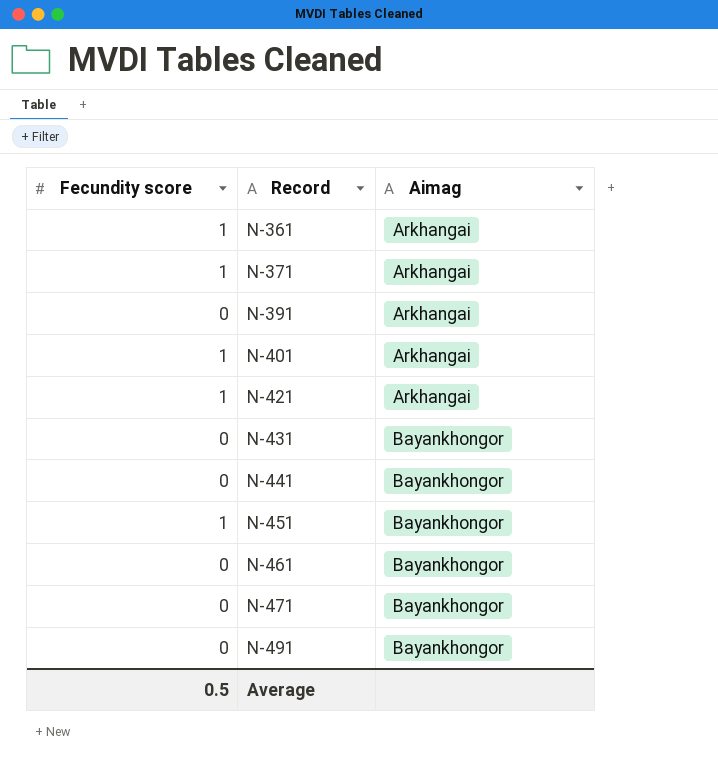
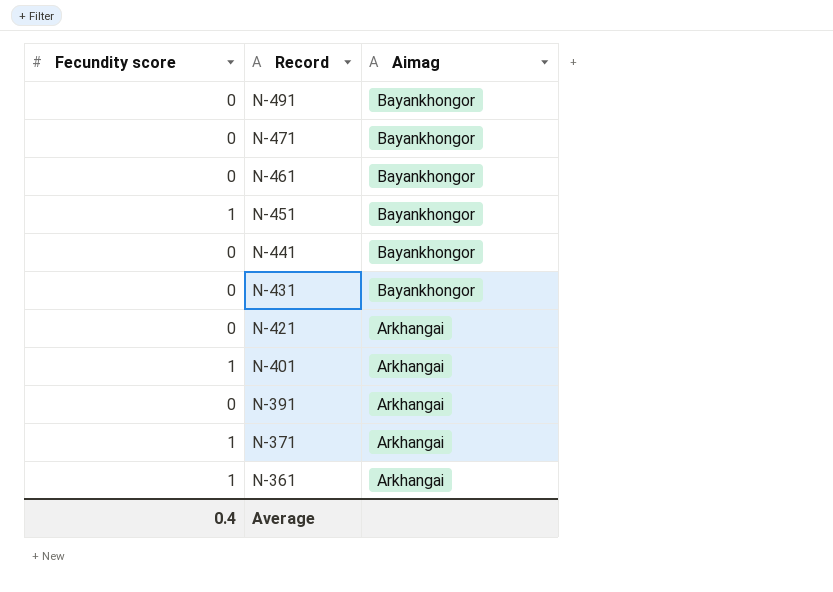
row order: Record ascending -> Record descending
N-421 | Fecundity score: 1 -> 0
Average | Fecundity score: 0.5 -> 0.4

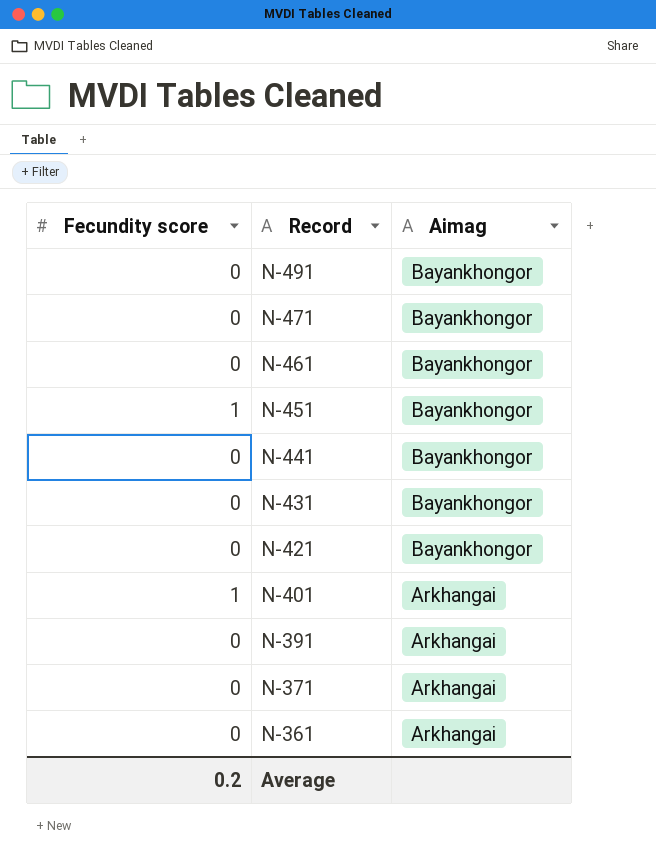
N-421 | Aimag: Arkhangai -> Bayankhongor
N-371 | Fecundity score: 1 -> 0
N-361 | Fecundity score: 1 -> 0
Average | Fecundity score: 0.4 -> 0.2

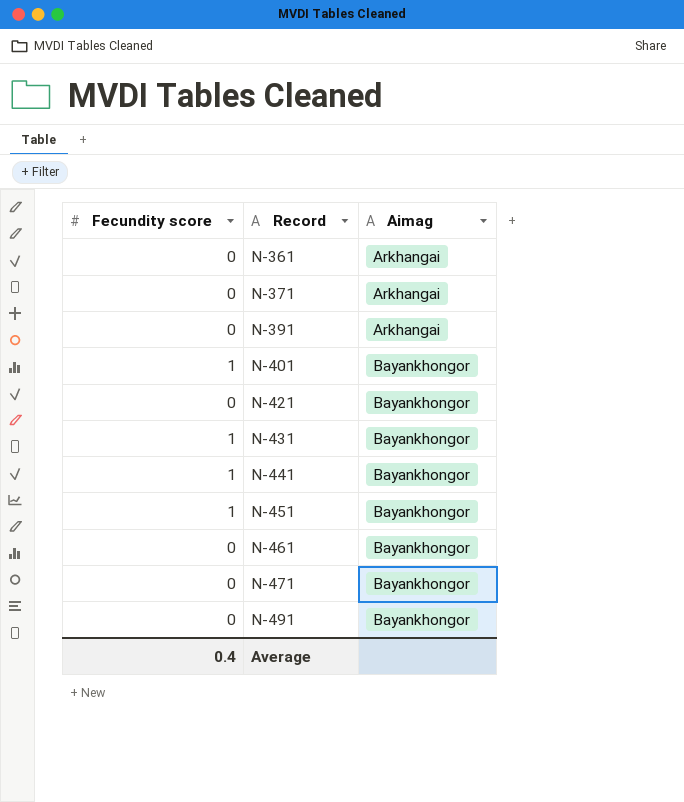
row order: Record descending -> Record ascending
N-401 | Aimag: Arkhangai -> Bayankhongor
N-431 | Fecundity score: 0 -> 1
N-441 | Fecundity score: 0 -> 1
Average | Fecundity score: 0.2 -> 0.4

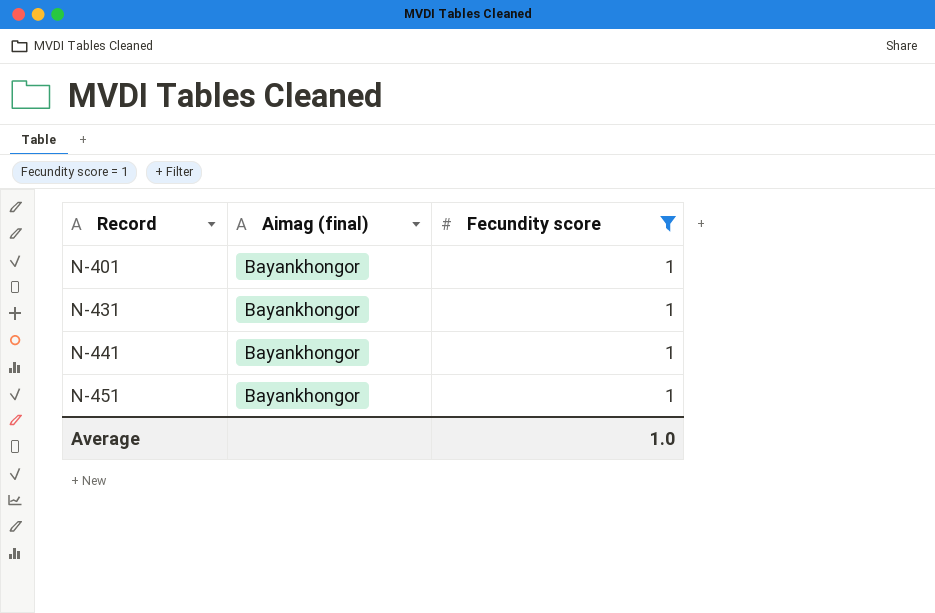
filter: none -> Fecundity score = 1
column name: Aimag -> Aimag (final)
column Fecundity score | position: 1 -> 3
Average | Fecundity score: 0.4 -> 1.0

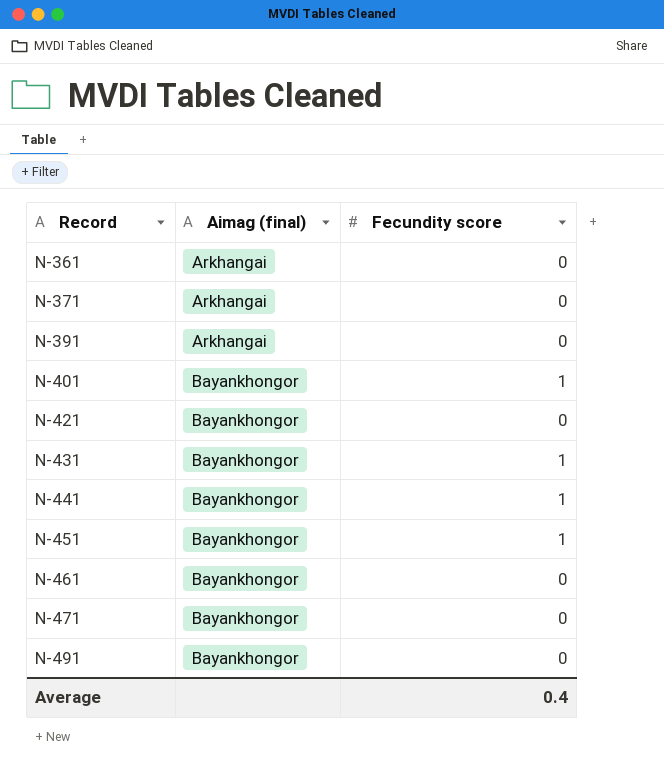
filter: Fecundity score = 1 -> none
Average | Fecundity score: 1.0 -> 0.4

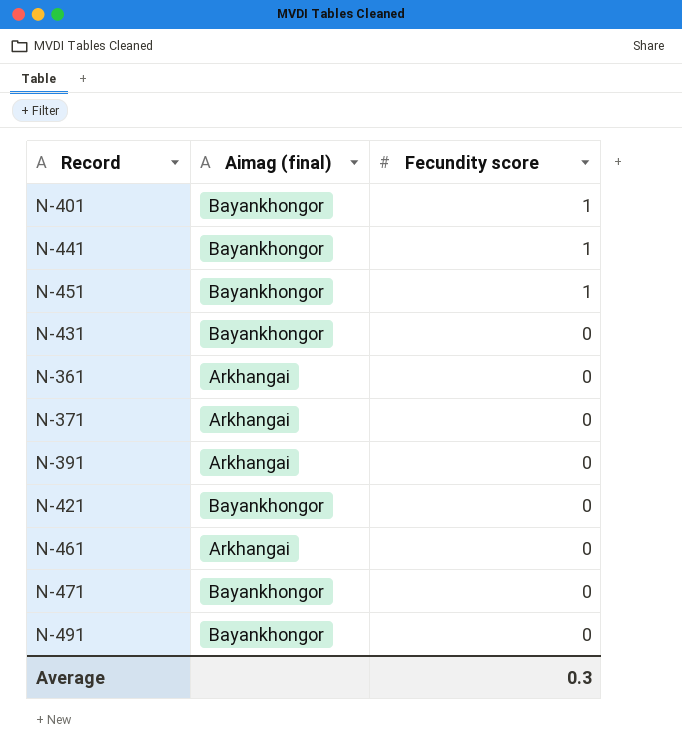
row order: Record ascending -> Fecundity score descending
N-431 | Fecundity score: 1 -> 0
N-461 | Aimag (final): Bayankhongor -> Arkhangai
Average | Fecundity score: 0.4 -> 0.3

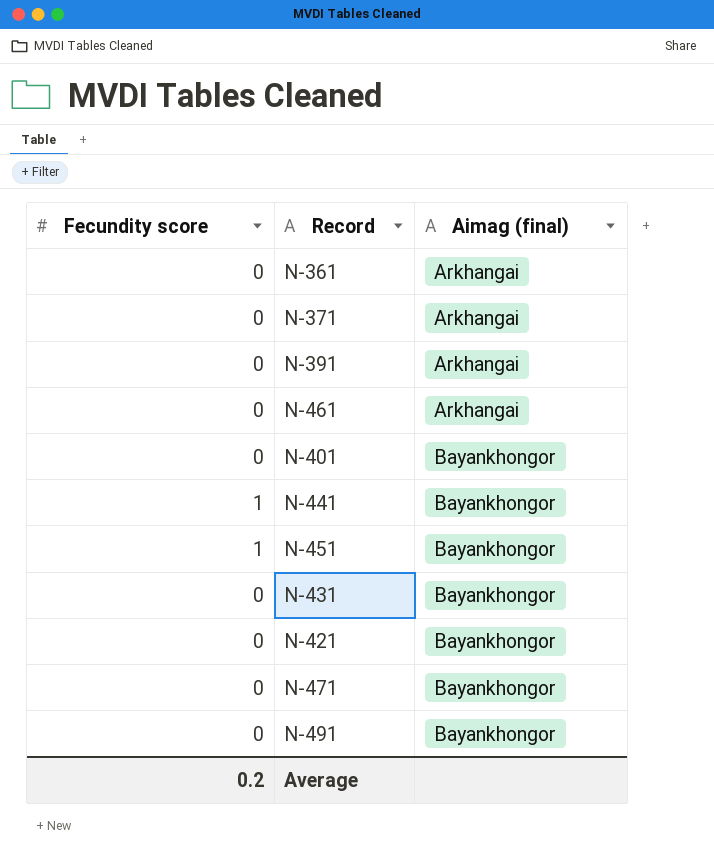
row order: Fecundity score descending -> Aimag (final) ascending
column Fecundity score | position: 3 -> 1
N-401 | Fecundity score: 1 -> 0
Average | Fecundity score: 0.3 -> 0.2

